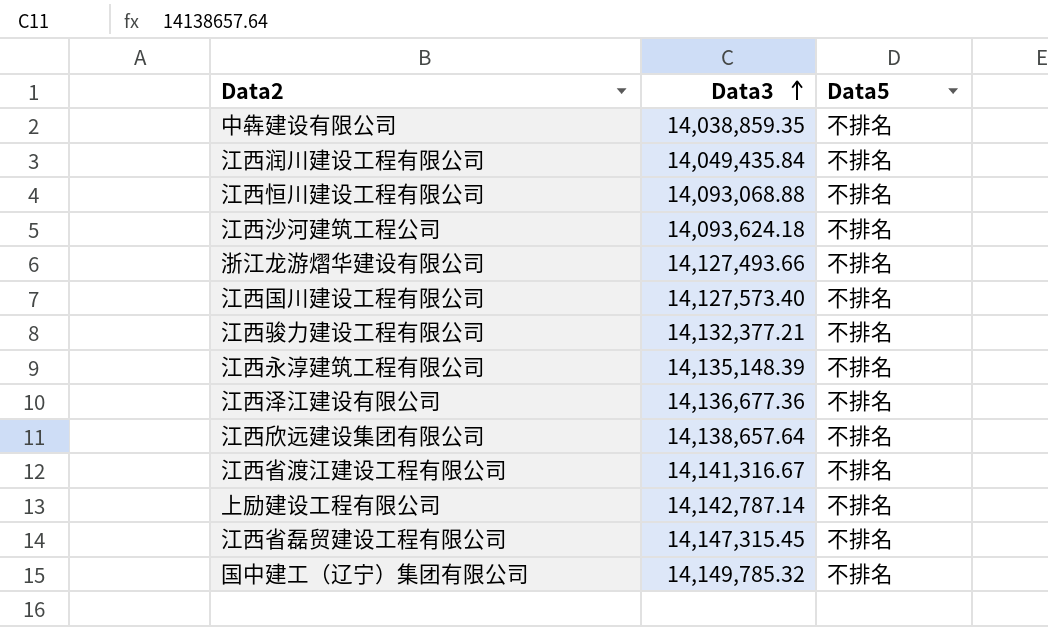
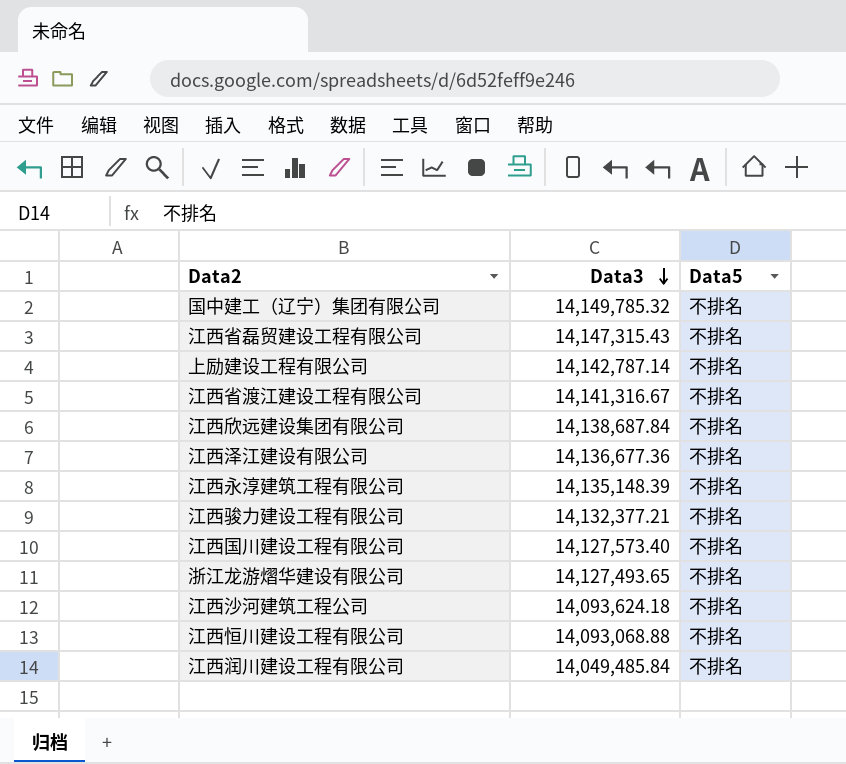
row order: Data3 ascending -> Data3 descending
row 中犇建设有限公司: 14,038,859.35 | 不排名 -> none
江西省磊贸建设工程有限公司 | Data3: 14,147,315.45 -> 14,147,315.43
江西欣远建设集团有限公司 | Data3: 14,138,657.64 -> 14,138,687.84
浙江龙游熠华建设有限公司 | Data3: 14,127,493.66 -> 14,127,493.65
江西润川建设工程有限公司 | Data3: 14,049,435.84 -> 14,049,485.84

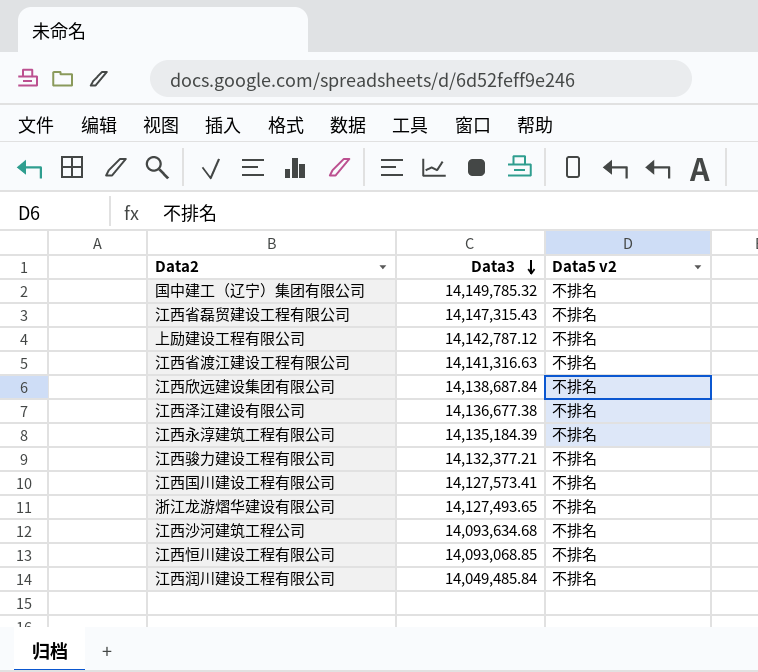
column name: Data5 -> Data5 v2
上励建设工程有限公司 | Data3: 14,142,787.14 -> 14,142,787.12
江西省渡江建设工程有限公司 | Data3: 14,141,316.67 -> 14,141,316.63
江西泽江建设有限公司 | Data3: 14,136,677.36 -> 14,136,677.38
江西永淳建筑工程有限公司 | Data3: 14,135,148.39 -> 14,135,184.39
江西国川建设工程有限公司 | Data3: 14,127,573.40 -> 14,127,573.41
江西沙河建筑工程公司 | Data3: 14,093,624.18 -> 14,093,634.68
江西恒川建设工程有限公司 | Data3: 14,093,068.88 -> 14,093,068.85

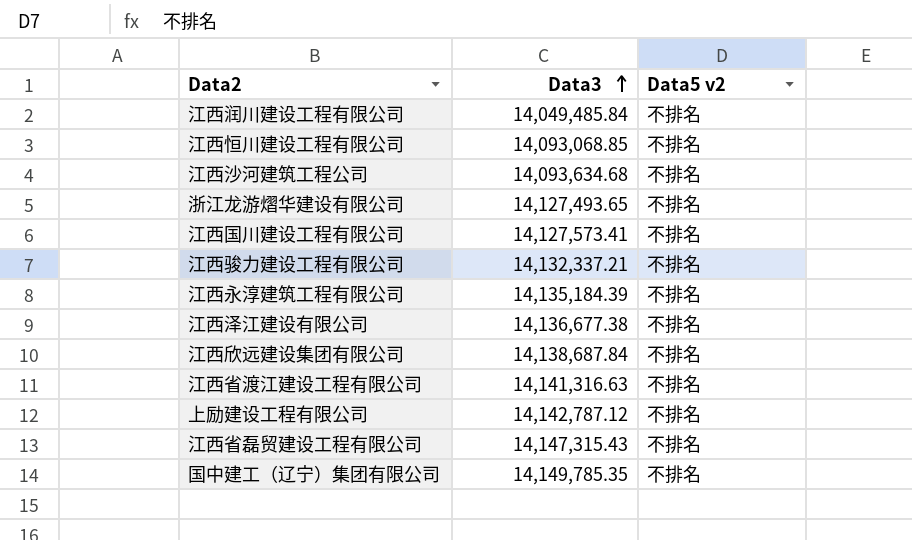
row order: Data3 descending -> Data3 ascending
江西骏力建设工程有限公司 | Data3: 14,132,377.21 -> 14,132,337.21
国中建工（辽宁）集团有限公司 | Data3: 14,149,785.32 -> 14,149,785.35

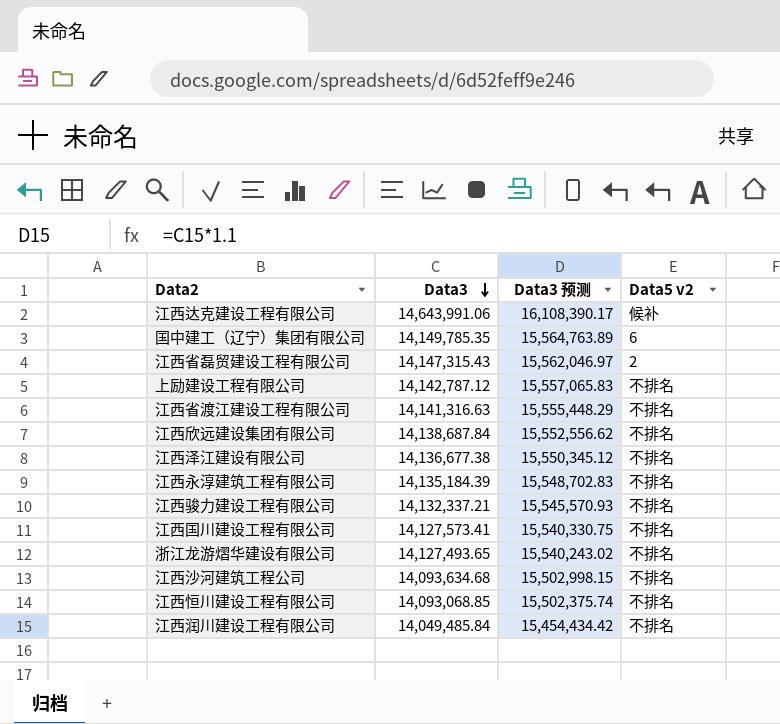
row order: Data3 ascending -> Data3 descending
column Data3 预测 | formula: none -> [Data3] * 1.1
row 江西达克建设工程有限公司: none -> 14,643,991.06 | 16,108,390.17 | 候补
国中建工（辽宁）集团有限公司 | Data5 v2: 不排名 -> 6
江西省磊贸建设工程有限公司 | Data5 v2: 不排名 -> 2

